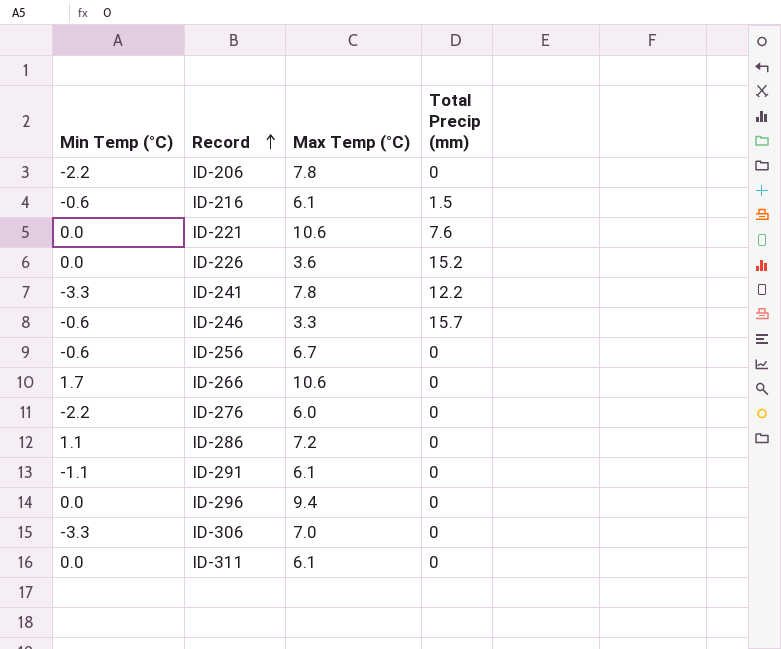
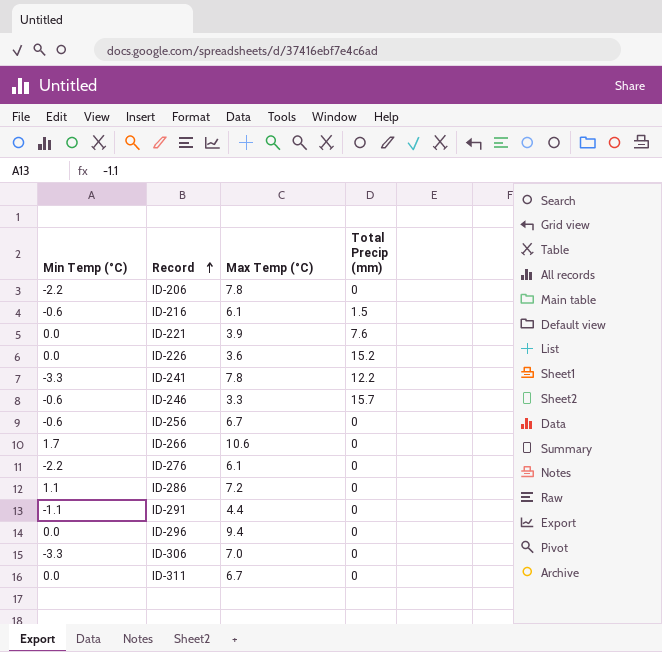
ID-221 | Max Temp (°C): 10.6 -> 3.9
ID-276 | Max Temp (°C): 6.0 -> 6.1
ID-291 | Max Temp (°C): 6.1 -> 4.4
ID-311 | Max Temp (°C): 6.1 -> 6.7

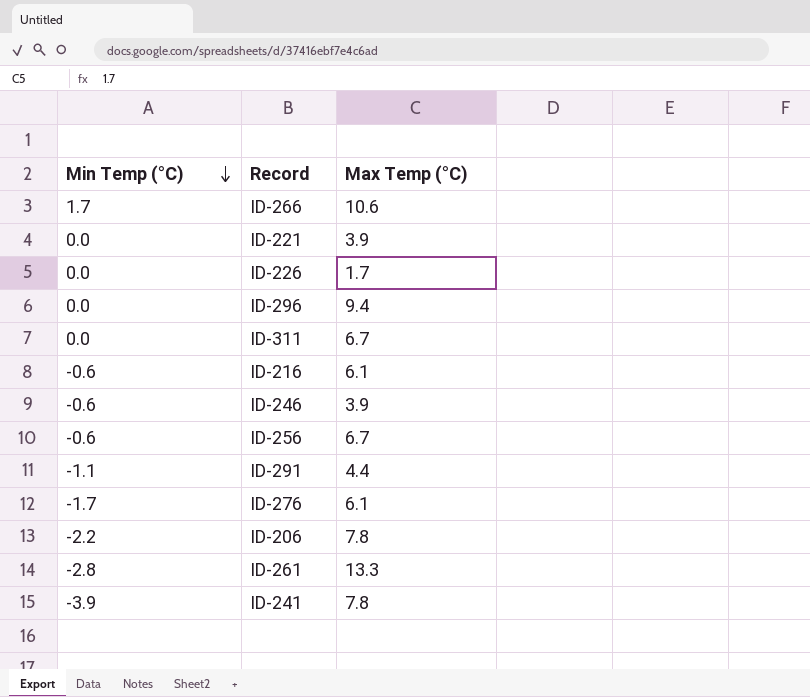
row order: Record ascending -> Min Temp (°C) descending
column Total Precip (mm) | position: 4 -> none
row ID-286: 1.1 | 7.2 | 0 -> none
row ID-306: -3.3 | 7.0 | 0 -> none
ID-226 | Max Temp (°C): 3.6 -> 1.7
ID-246 | Max Temp (°C): 3.3 -> 3.9
ID-276 | Min Temp (°C): -2.2 -> -1.7
row ID-261: none -> -2.8 | 13.3
ID-241 | Min Temp (°C): -3.3 -> -3.9

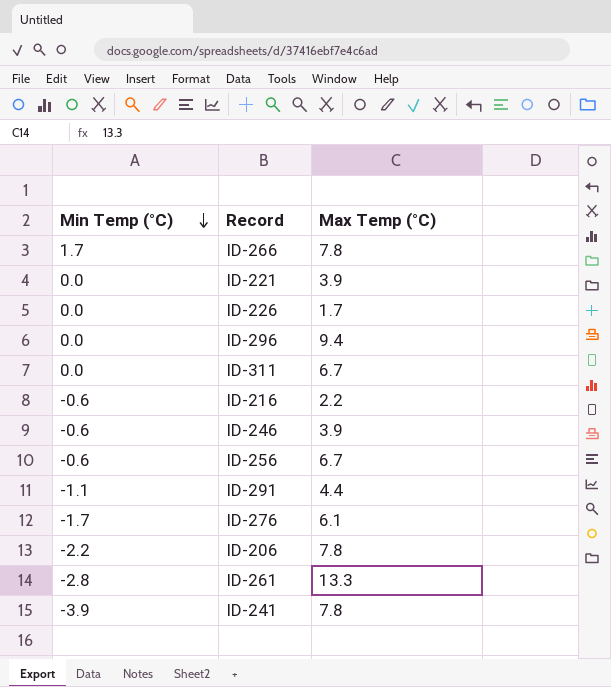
ID-266 | Max Temp (°C): 10.6 -> 7.8
ID-216 | Max Temp (°C): 6.1 -> 2.2

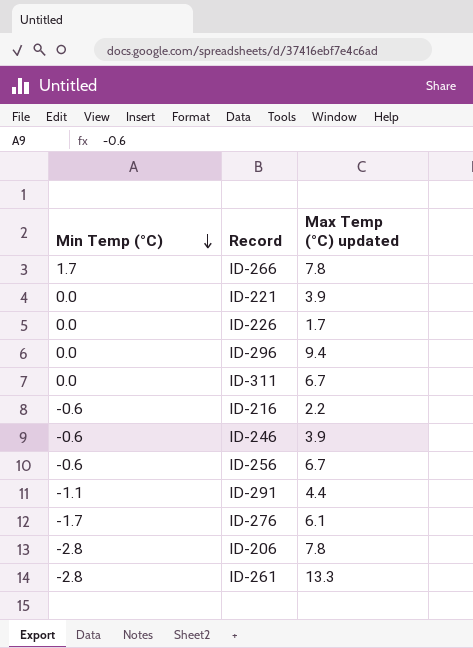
column name: Max Temp (°C) -> Max Temp (°C) updated
row ID-241: -3.9 | 7.8 -> none
ID-206 | Min Temp (°C): -2.2 -> -2.8

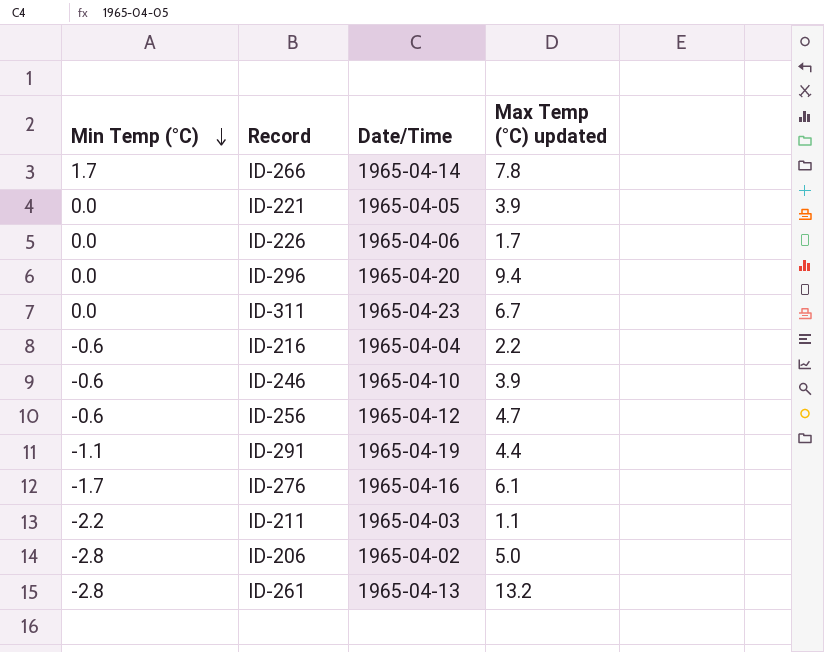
column Date/Time | position: none -> 3
ID-256 | Max Temp (°C) updated: 6.7 -> 4.7
row ID-211: none -> -2.2 | 1965-04-03 | 1.1
ID-206 | Max Temp (°C) updated: 7.8 -> 5.0
ID-261 | Max Temp (°C) updated: 13.3 -> 13.2

